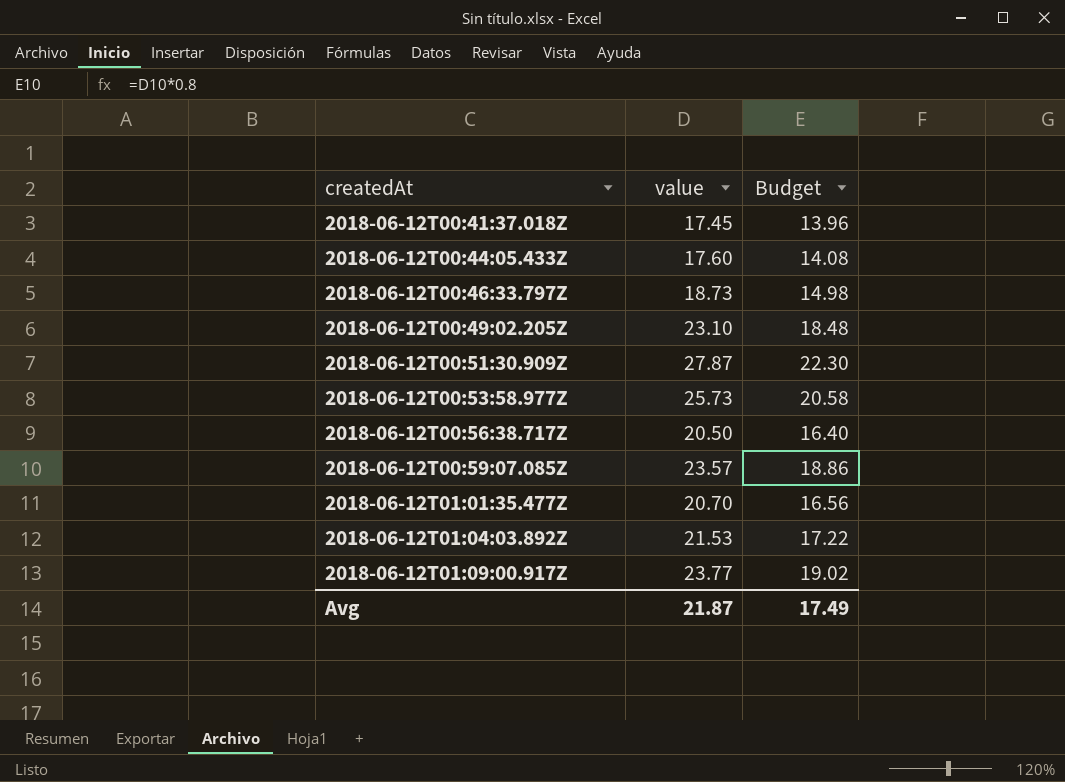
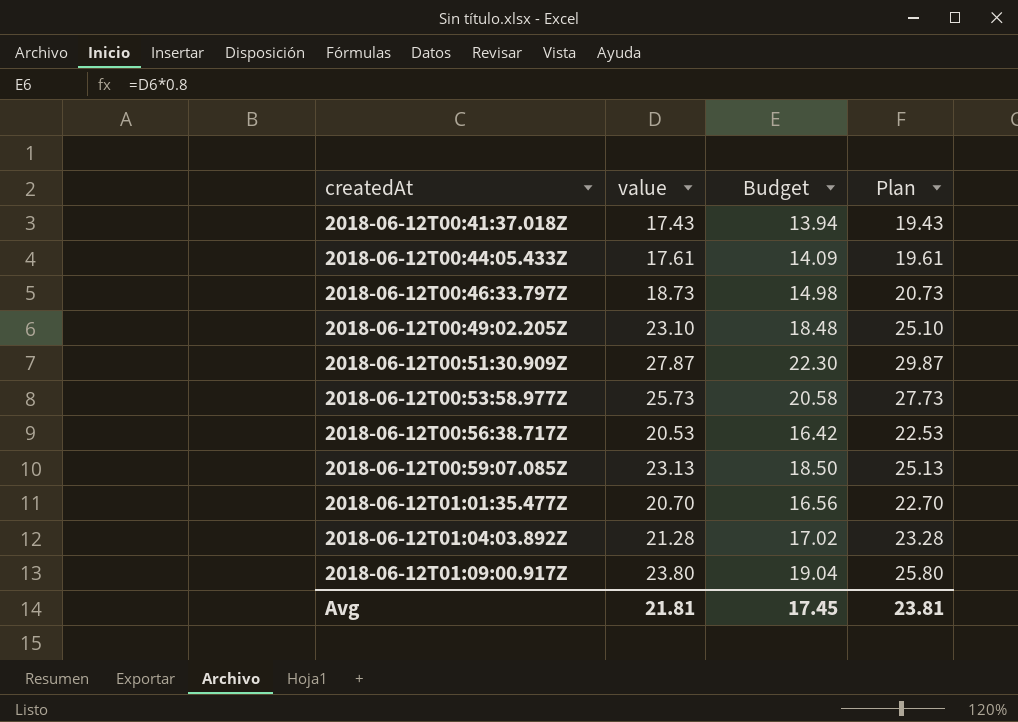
column Plan | formula: none -> [value] + 2
2018-06-12T00:41:37.018Z | value: 17.45 -> 17.43
2018-06-12T00:41:37.018Z | Budget: 13.96 -> 13.94
2018-06-12T00:44:05.433Z | value: 17.60 -> 17.61
2018-06-12T00:44:05.433Z | Budget: 14.08 -> 14.09
2018-06-12T00:56:38.717Z | value: 20.50 -> 20.53
2018-06-12T00:56:38.717Z | Budget: 16.40 -> 16.42
2018-06-12T00:59:07.085Z | value: 23.57 -> 23.13
2018-06-12T00:59:07.085Z | Budget: 18.86 -> 18.50
2018-06-12T01:04:03.892Z | value: 21.53 -> 21.28
2018-06-12T01:04:03.892Z | Budget: 17.22 -> 17.02
2018-06-12T01:09:00.917Z | value: 23.77 -> 23.80
2018-06-12T01:09:00.917Z | Budget: 19.02 -> 19.04
Avg | value: 21.87 -> 21.81
Avg | Budget: 17.49 -> 17.45

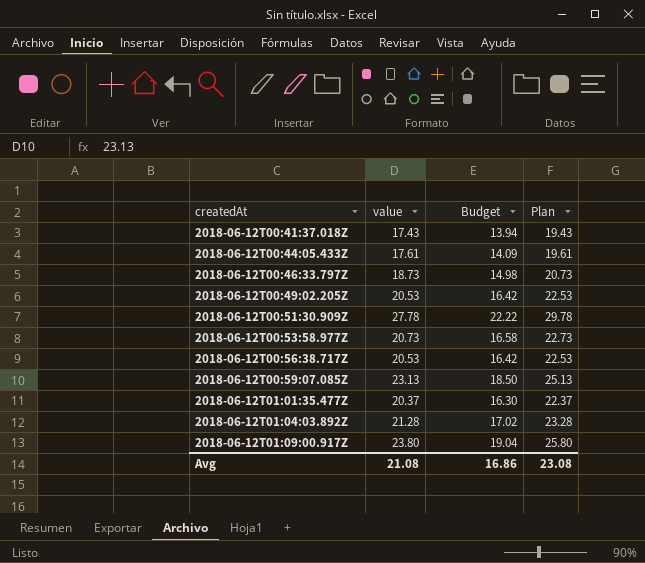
2018-06-12T00:49:02.205Z | value: 23.10 -> 20.53
2018-06-12T00:49:02.205Z | Budget: 18.48 -> 16.42
2018-06-12T00:49:02.205Z | Plan: 25.10 -> 22.53
2018-06-12T00:51:30.909Z | value: 27.87 -> 27.78
2018-06-12T00:51:30.909Z | Budget: 22.30 -> 22.22
2018-06-12T00:51:30.909Z | Plan: 29.87 -> 29.78
2018-06-12T00:53:58.977Z | value: 25.73 -> 20.73
2018-06-12T00:53:58.977Z | Budget: 20.58 -> 16.58
2018-06-12T00:53:58.977Z | Plan: 27.73 -> 22.73
2018-06-12T01:01:35.477Z | value: 20.70 -> 20.37
2018-06-12T01:01:35.477Z | Budget: 16.56 -> 16.30
2018-06-12T01:01:35.477Z | Plan: 22.70 -> 22.37
Avg | value: 21.81 -> 21.08
Avg | Budget: 17.45 -> 16.86
Avg | Plan: 23.81 -> 23.08

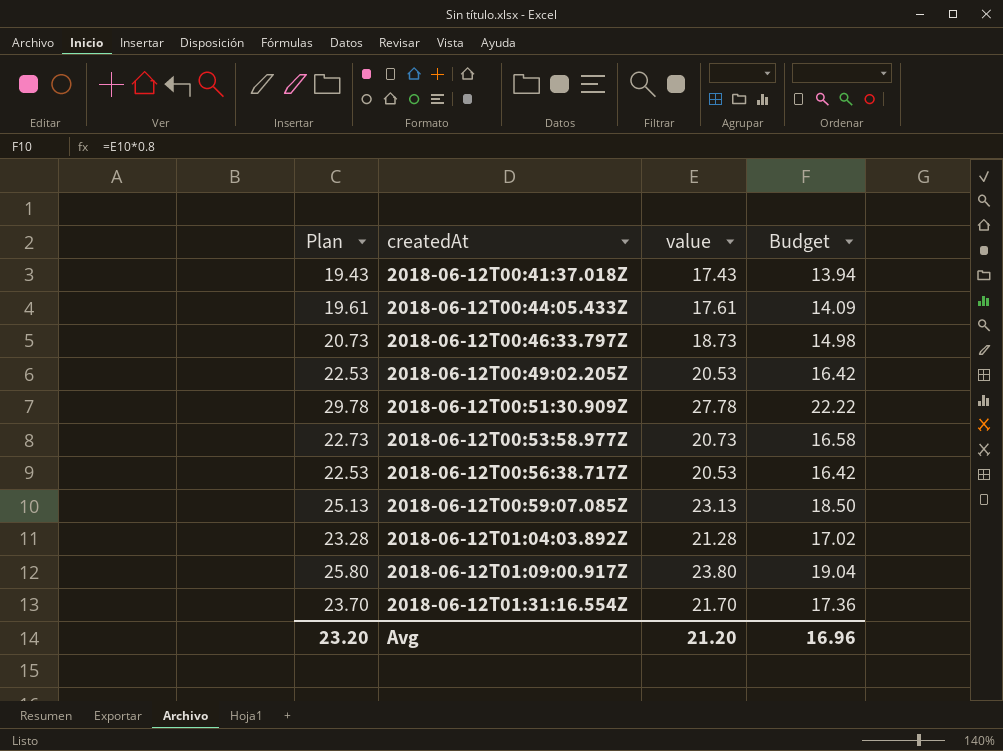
column Plan | position: 4 -> 1
row 2018-06-12T01:01:35.477Z: 20.37 | 16.30 | 22.37 -> none
row 2018-06-12T01:31:16.554Z: none -> 23.70 | 21.70 | 17.36
Avg | Plan: 23.08 -> 23.20
Avg | value: 21.08 -> 21.20
Avg | Budget: 16.86 -> 16.96

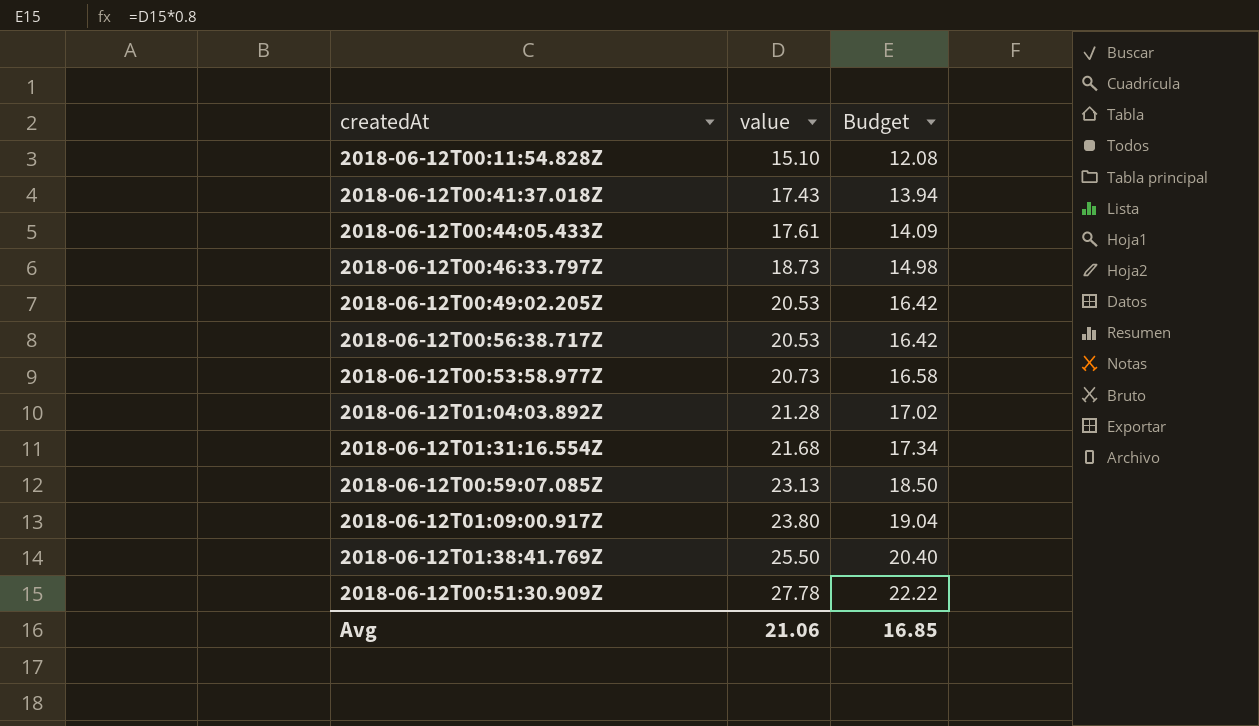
row order: createdAt ascending -> value ascending
column Plan | formula: [value] + 2 -> none
row 2018-06-12T00:11:54.828Z: none -> 15.10 | 12.08
2018-06-12T01:31:16.554Z | value: 21.70 -> 21.68
2018-06-12T01:31:16.554Z | Budget: 17.36 -> 17.34
row 2018-06-12T01:38:41.769Z: none -> 25.50 | 20.40
Avg | value: 21.20 -> 21.06
Avg | Budget: 16.96 -> 16.85

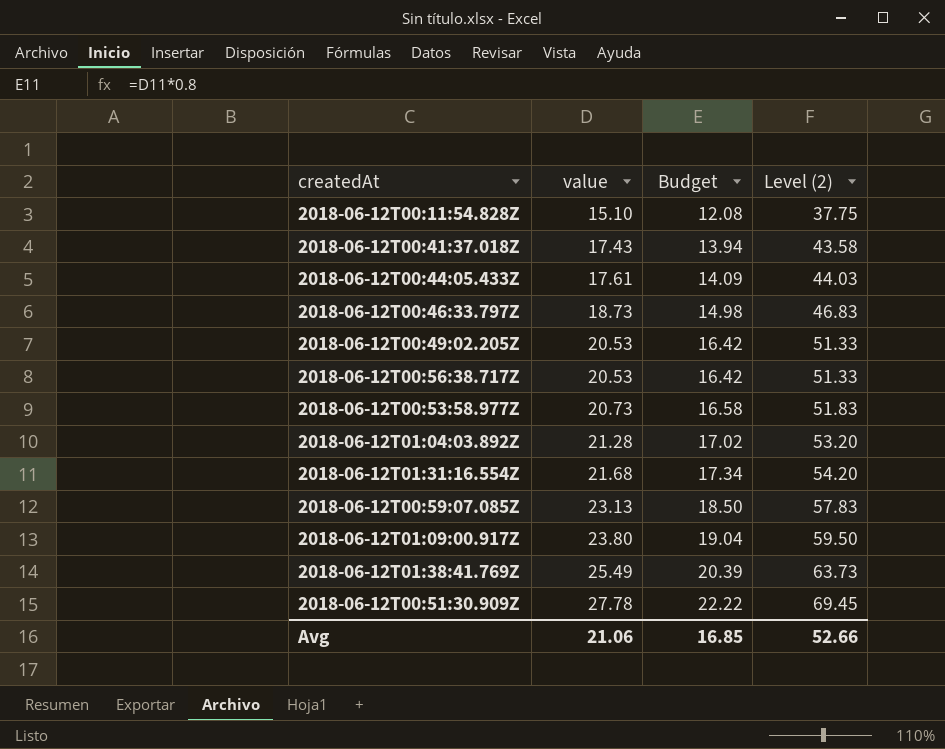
column Level (2) | formula: none -> [value] * 2.5
2018-06-12T01:38:41.769Z | value: 25.50 -> 25.49
2018-06-12T01:38:41.769Z | Budget: 20.40 -> 20.39

